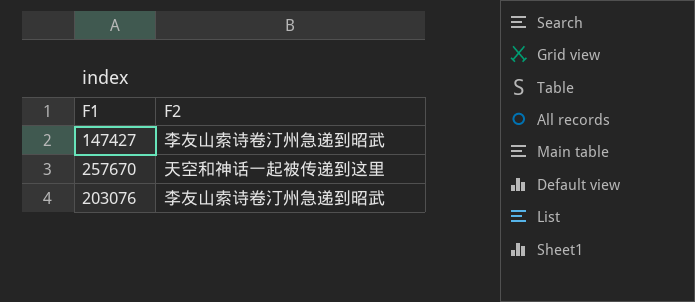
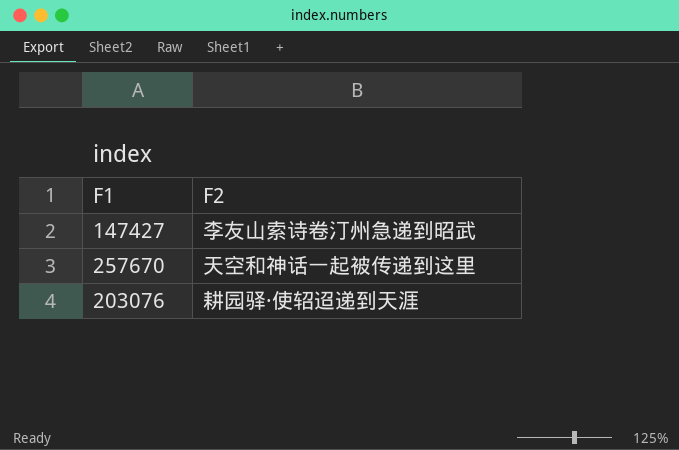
203076 | F2: 李友山索诗卷汀州急递到昭武 -> 耕园驿·使轺迢递到天涯

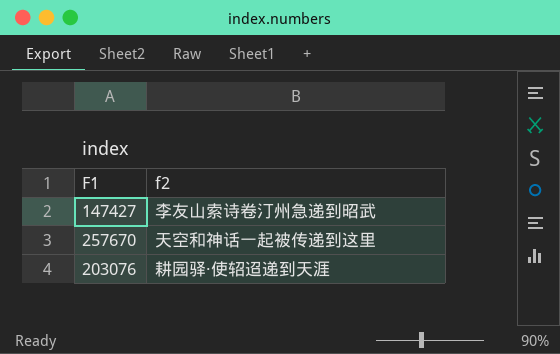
column name: F2 -> f2

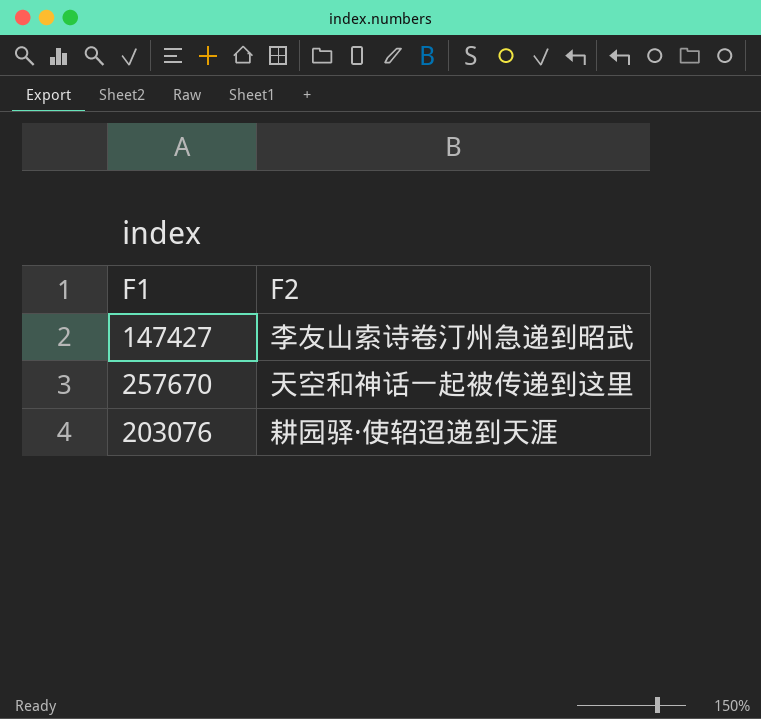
column name: f2 -> F2

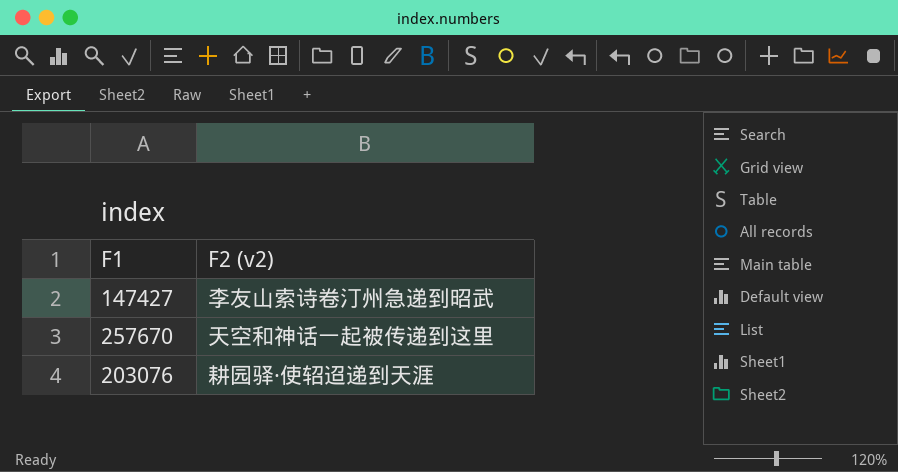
column name: F2 -> F2 (v2)

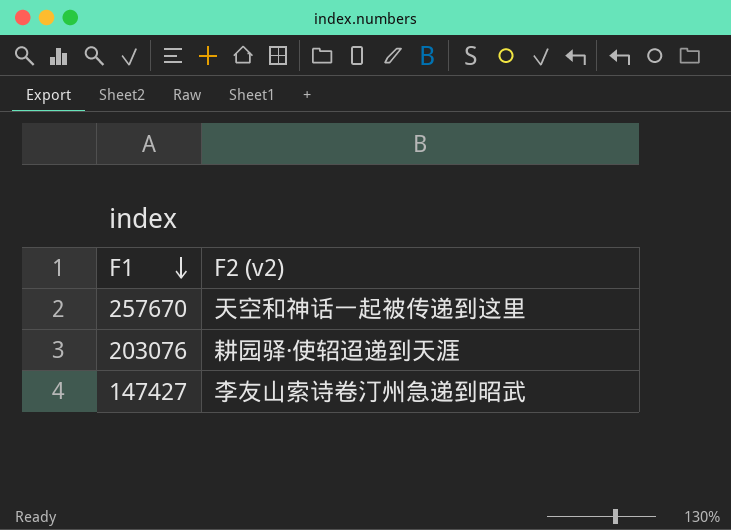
row order: none -> F1 descending

